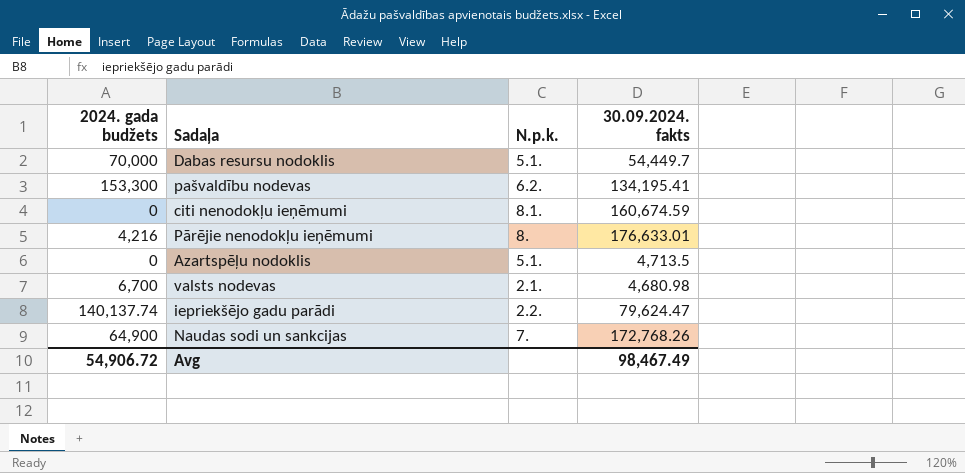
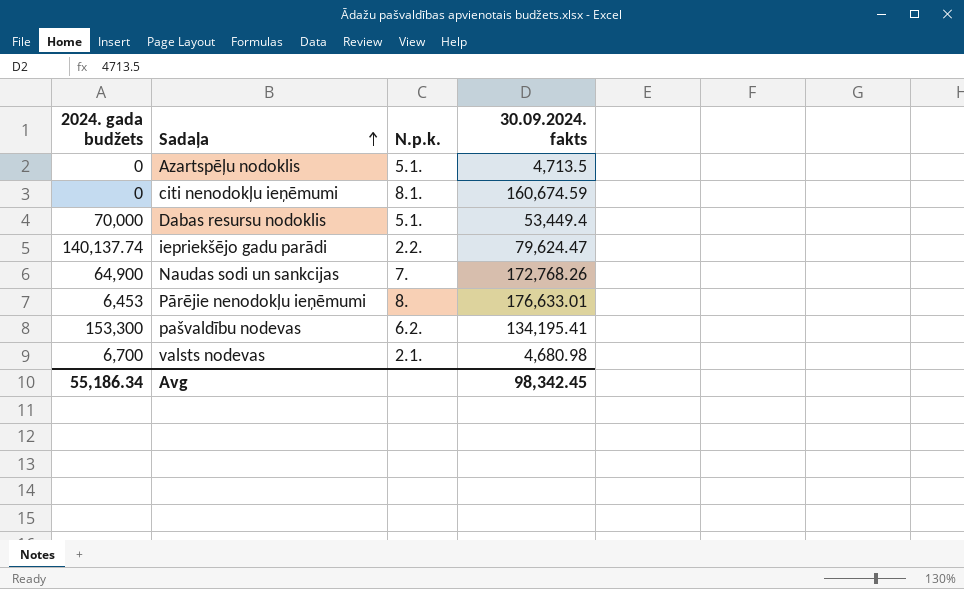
row order: none -> Sadaļa ascending
Dabas resursu nodoklis | 30.09.2024. fakts: 54,449.7 -> 53,449.4
Pārējie nenodokļu ieņēmumi | 2024. gada budžets: 4,216 -> 6,453
Avg | 2024. gada budžets: 54,906.72 -> 55,186.34
Avg | 30.09.2024. fakts: 98,467.49 -> 98,342.45

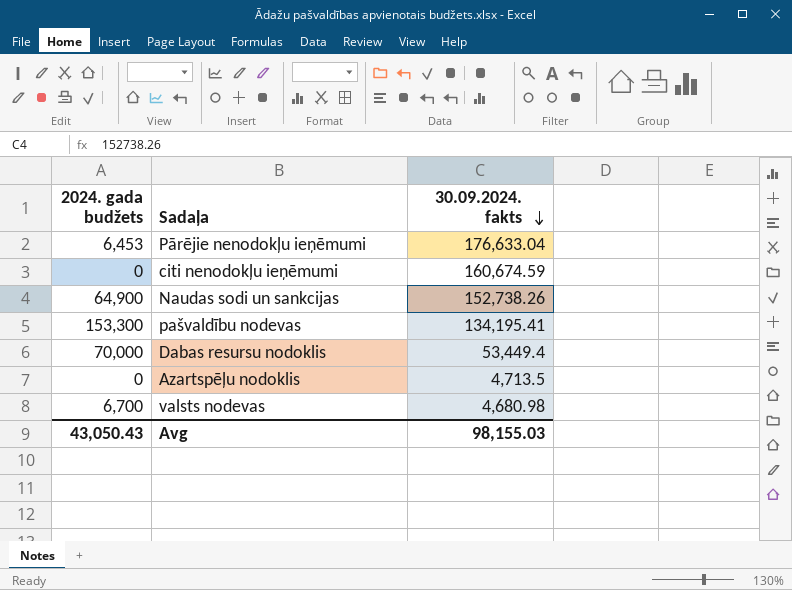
row order: Sadaļa ascending -> 30.09.2024. fakts descending
column N.p.k. | position: 3 -> none
row iepriekšējo gadu parādi: 140,137.74 | 2.2. | 79,624.47 -> none
Pārējie nenodokļu ieņēmumi | 30.09.2024. fakts: 176,633.01 -> 176,633.04
Naudas sodi un sankcijas | 30.09.2024. fakts: 172,768.26 -> 152,738.26
Avg | 2024. gada budžets: 55,186.34 -> 43,050.43
Avg | 30.09.2024. fakts: 98,342.45 -> 98,155.03

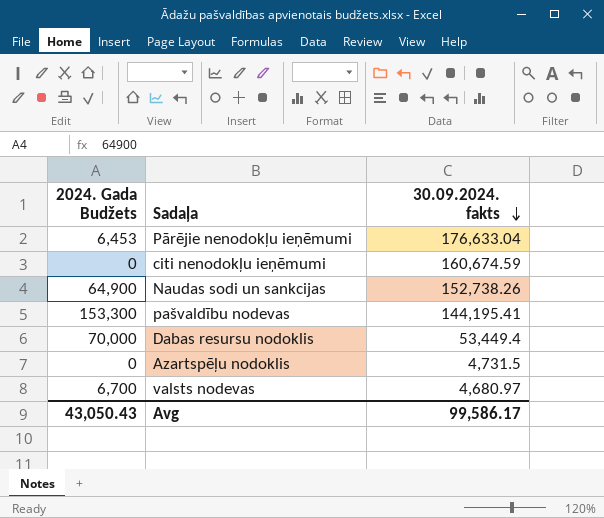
column name: 2024. gada budžets -> 2024. Gada Budžets
pašvaldību nodevas | 30.09.2024. fakts: 134,195.41 -> 144,195.41
Azartspēļu nodoklis | 30.09.2024. fakts: 4,713.5 -> 4,731.5
valsts nodevas | 30.09.2024. fakts: 4,680.98 -> 4,680.97
Avg | 30.09.2024. fakts: 98,155.03 -> 99,586.17

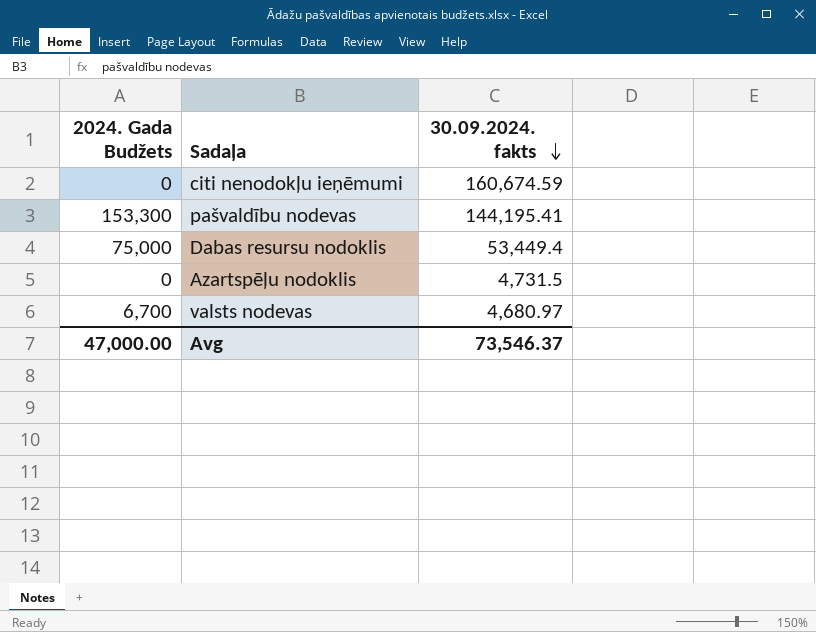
row Pārējie nenodokļu ieņēmumi: 6,453 | 176,633.04 -> none
row Naudas sodi un sankcijas: 64,900 | 152,738.26 -> none
Dabas resursu nodoklis | 2024. Gada Budžets: 70,000 -> 75,000
Avg | 2024. Gada Budžets: 43,050.43 -> 47,000.00
Avg | 30.09.2024. fakts: 99,586.17 -> 73,546.37

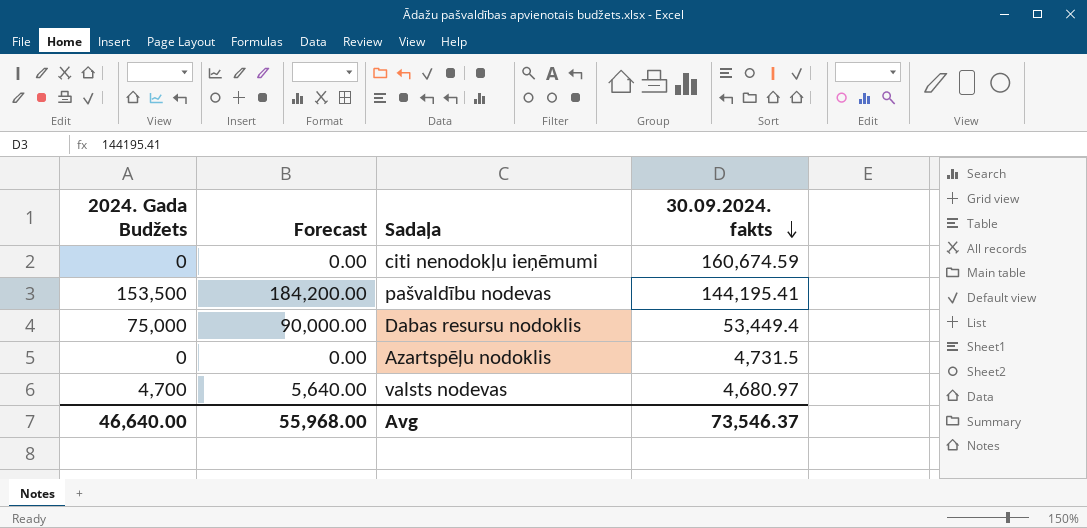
column Forecast | formula: none -> [2024. Gada Budžets] * 1.2
pašvaldību nodevas | 2024. Gada Budžets: 153,300 -> 153,500
valsts nodevas | 2024. Gada Budžets: 6,700 -> 4,700
Avg | 2024. Gada Budžets: 47,000.00 -> 46,640.00

